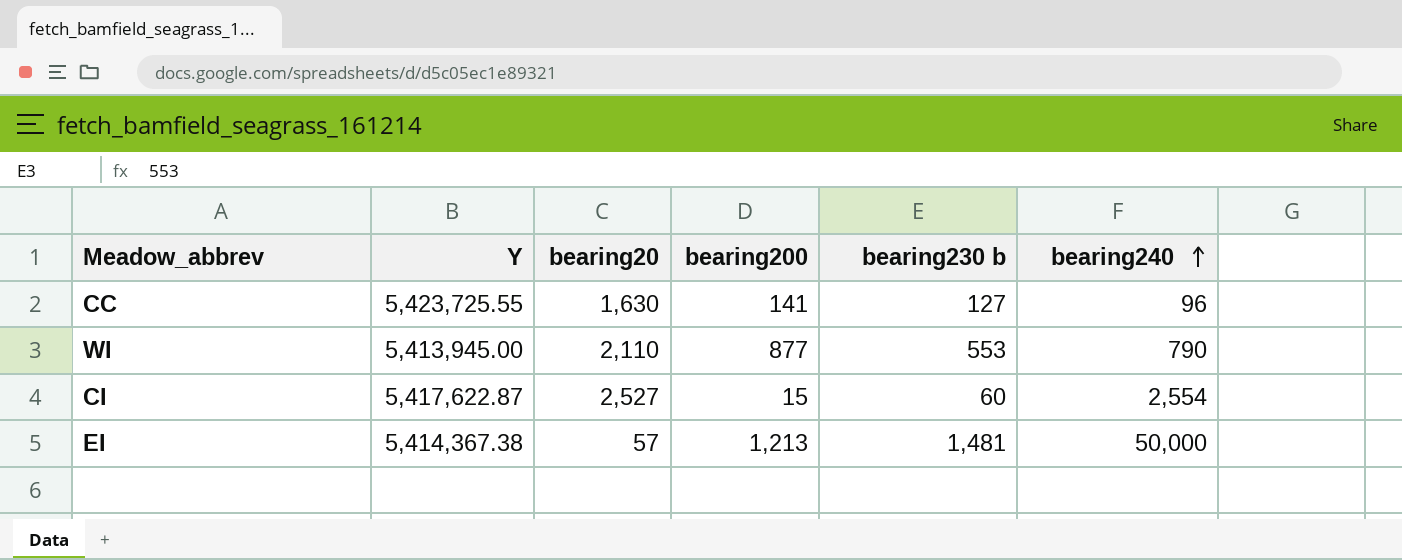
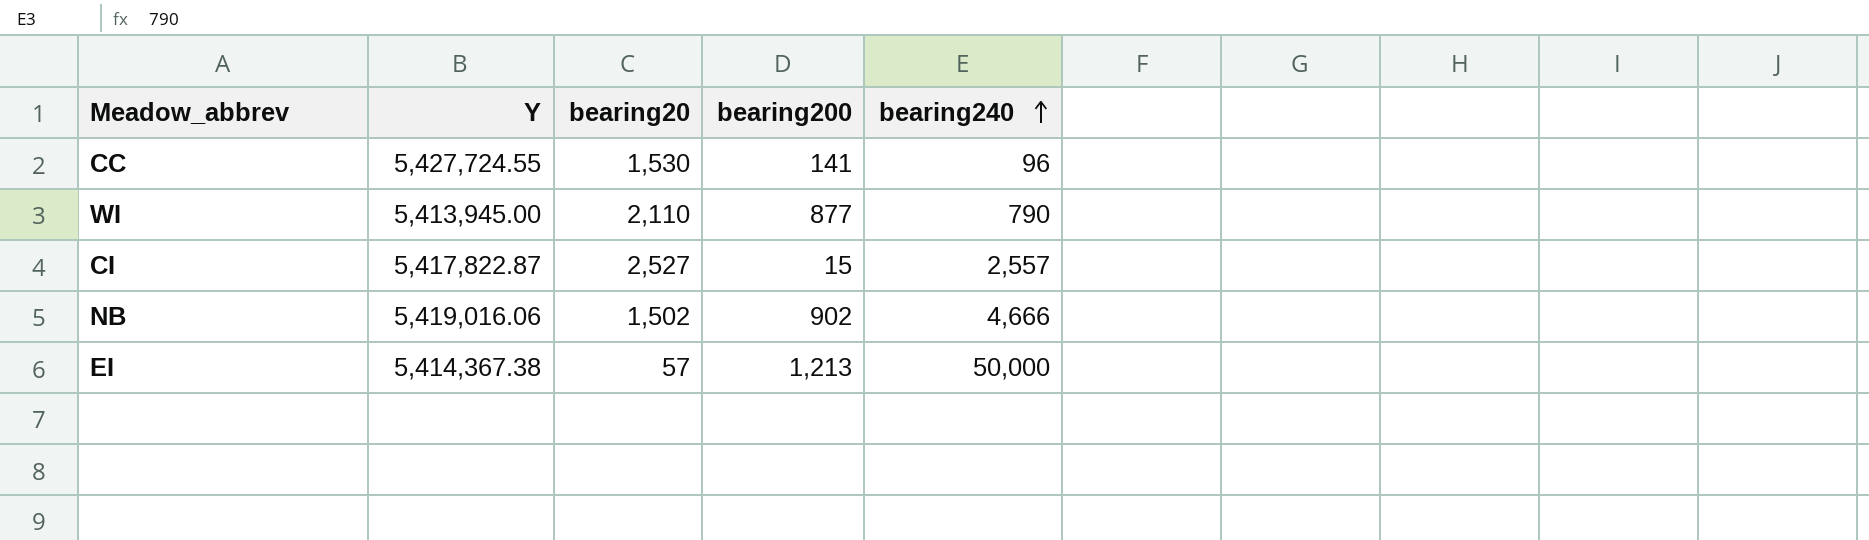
column bearing230 b | position: 5 -> none
CC | Y: 5,423,725.55 -> 5,427,724.55
CC | bearing20: 1,630 -> 1,530
CI | Y: 5,417,622.87 -> 5,417,822.87
CI | bearing240: 2,554 -> 2,557
row NB: none -> 5,419,016.06 | 1,502 | 902 | 4,666

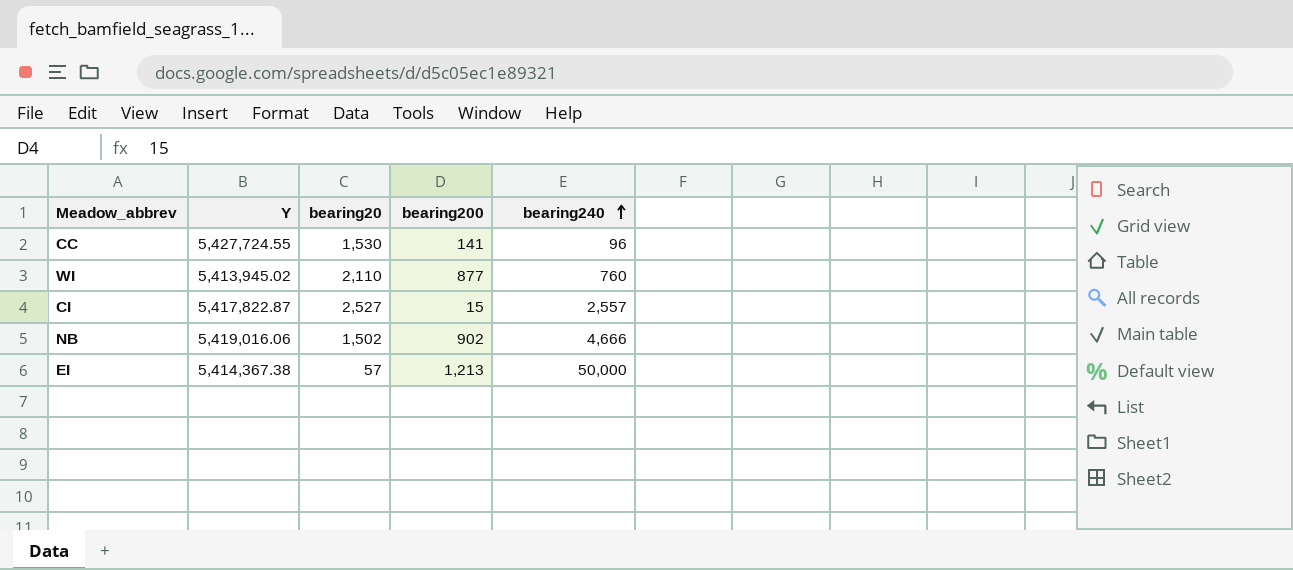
WI | Y: 5,413,945.00 -> 5,413,945.02
WI | bearing240: 790 -> 760

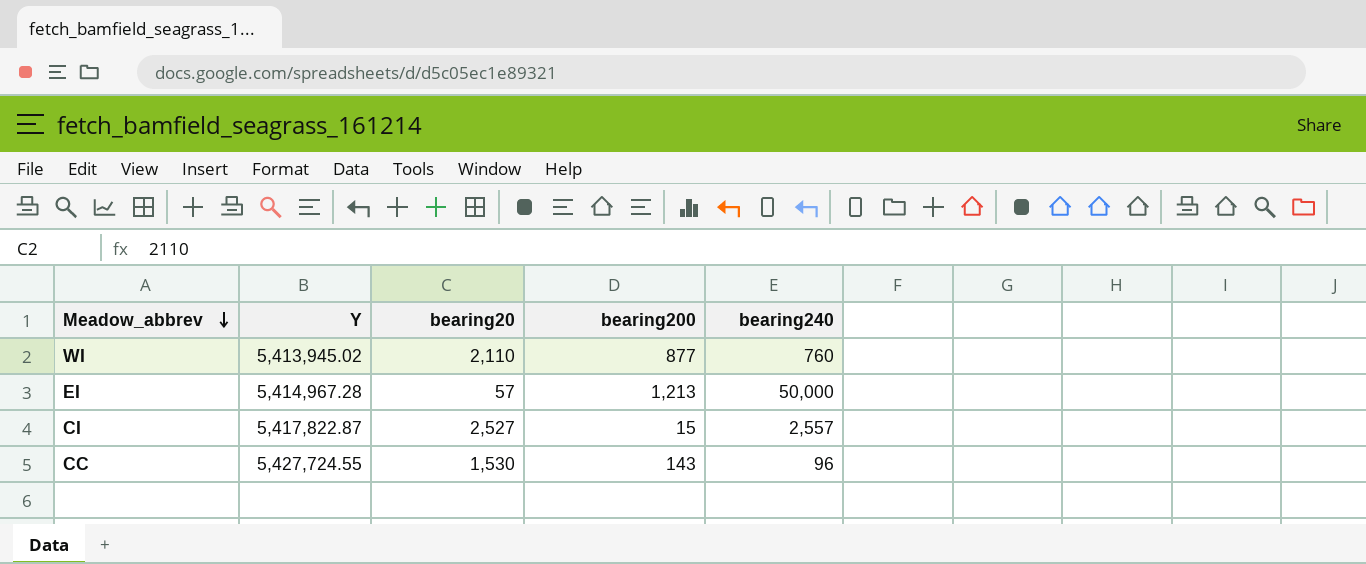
row order: bearing240 ascending -> Meadow_abbrev descending
row NB: 5,419,016.06 | 1,502 | 902 | 4,666 -> none
EI | Y: 5,414,367.38 -> 5,414,967.28
CC | bearing200: 141 -> 143

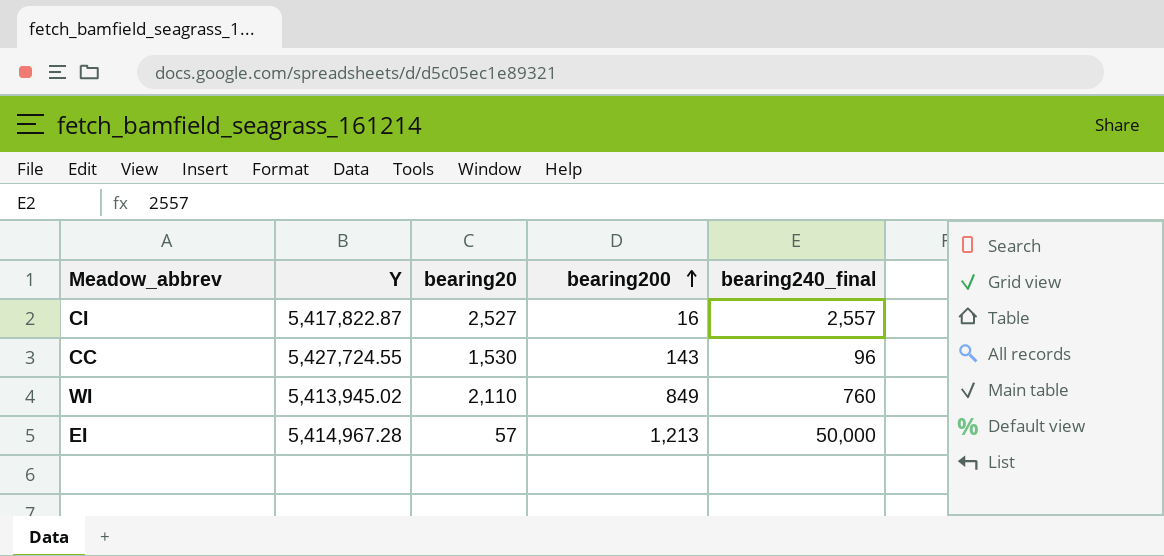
row order: Meadow_abbrev descending -> bearing200 ascending
column name: bearing240 -> bearing240_final
CI | bearing200: 15 -> 16
WI | bearing200: 877 -> 849

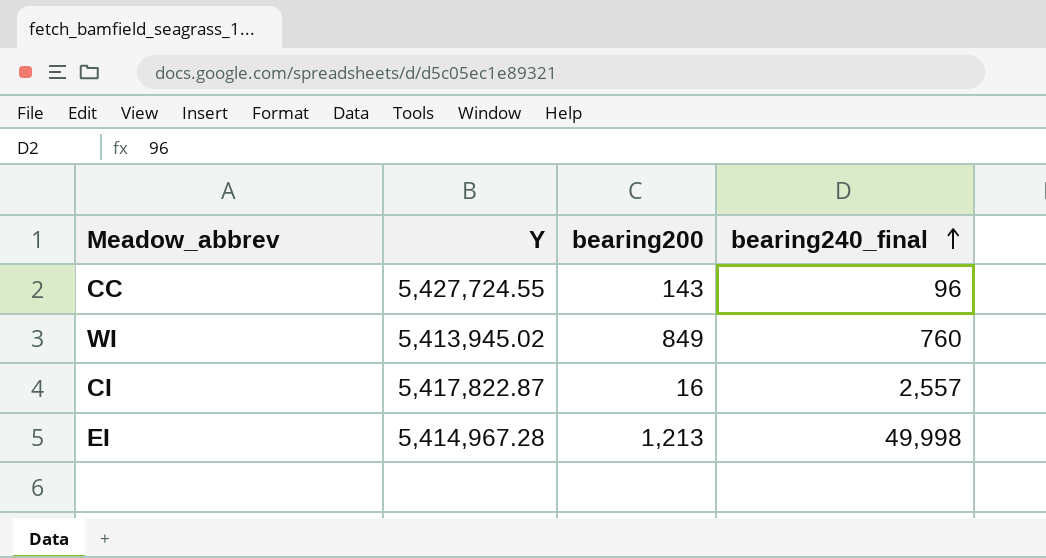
row order: bearing200 ascending -> bearing240_final ascending
column bearing20 | position: 3 -> none
EI | bearing240_final: 50,000 -> 49,998

